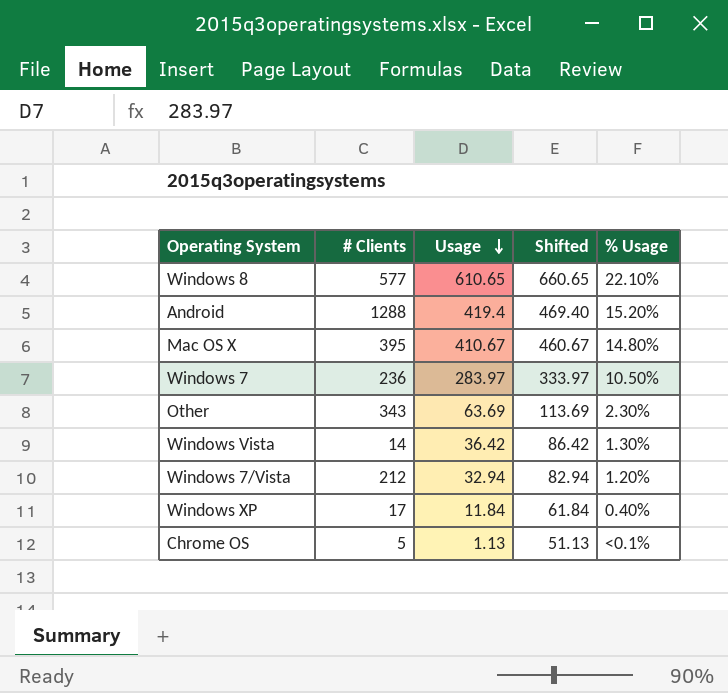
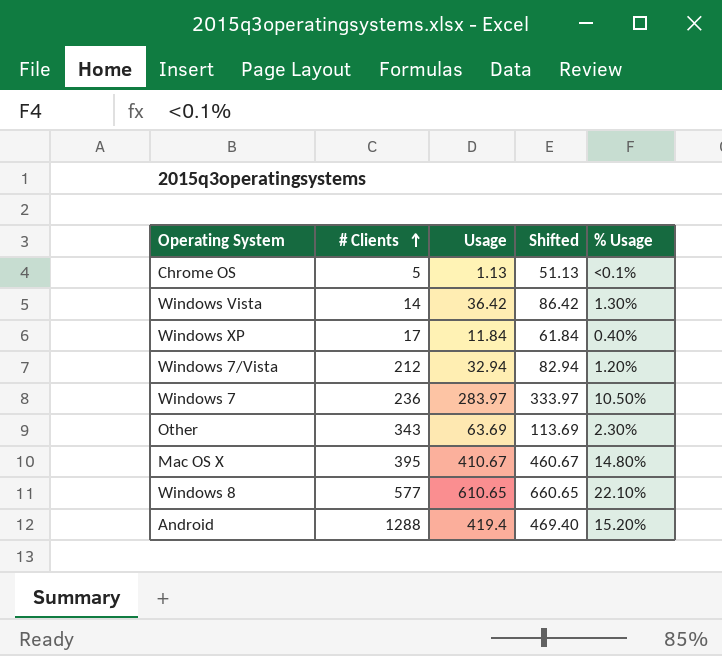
row order: Usage descending -> # Clients ascending

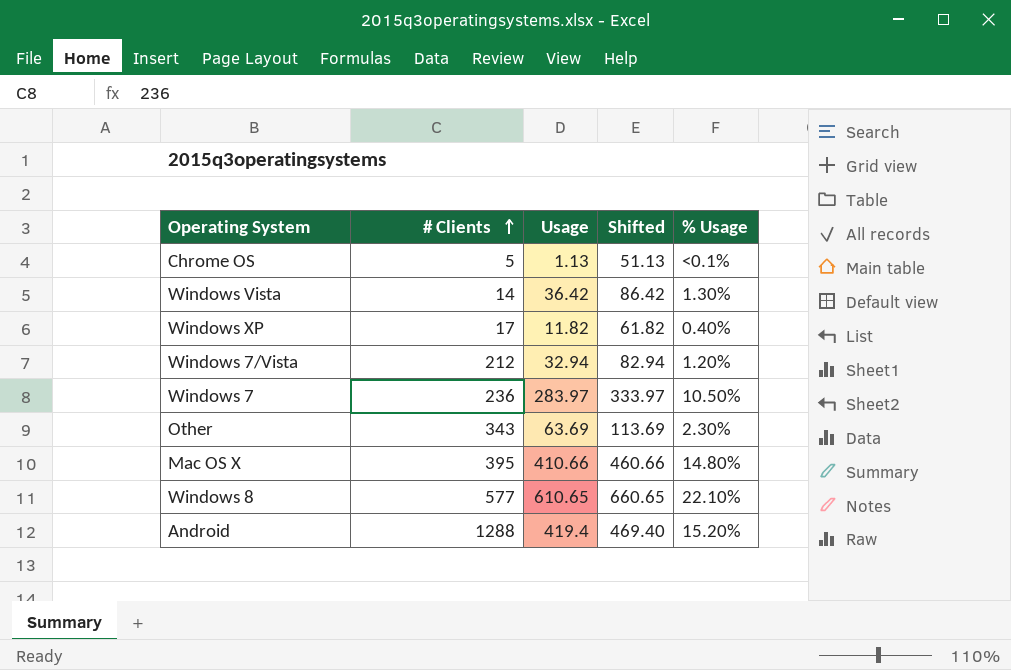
Windows XP | Usage: 11.84 -> 11.82
Windows XP | Shifted: 61.84 -> 61.82
Mac OS X | Usage: 410.67 -> 410.66
Mac OS X | Shifted: 460.67 -> 460.66

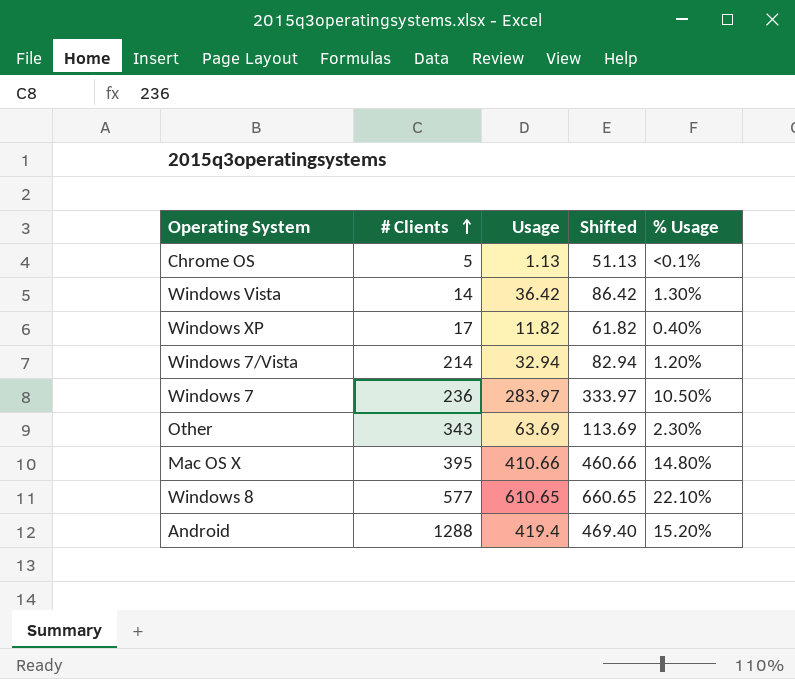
Windows 7/Vista | # Clients: 212 -> 214

